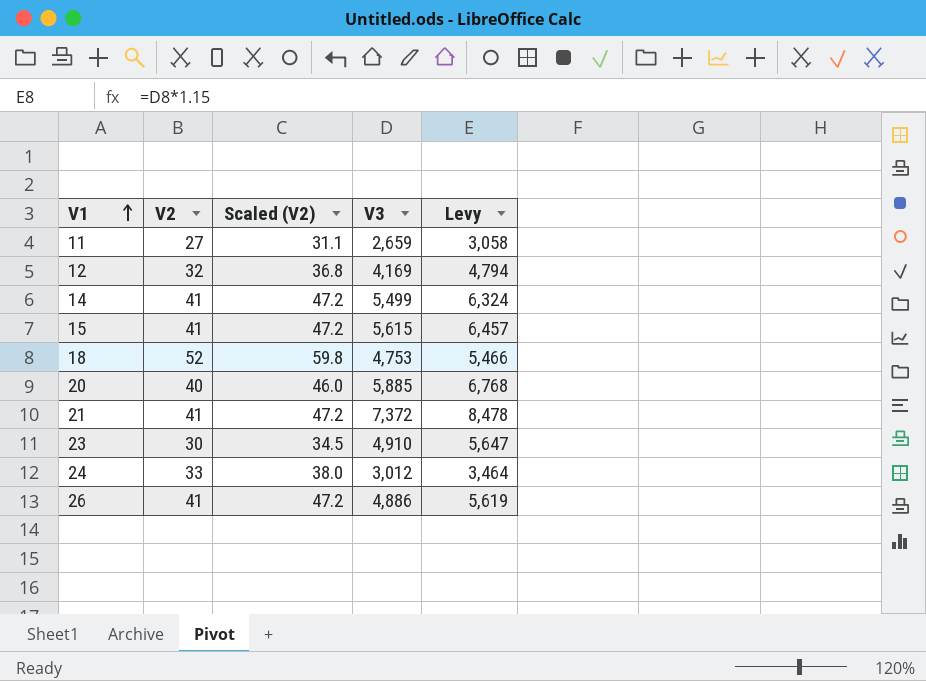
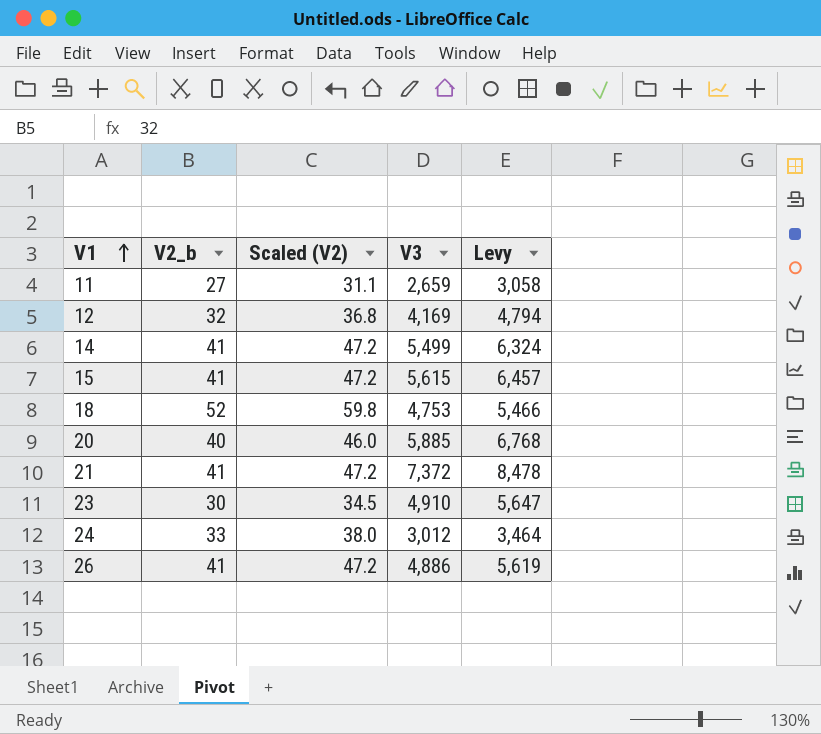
column name: V2 -> V2_b

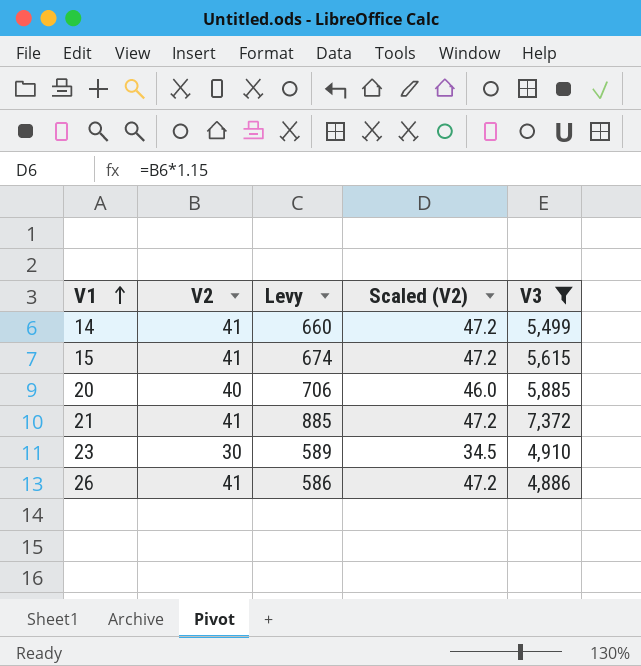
filter: none -> V3 >= 4,886
column name: V2_b -> V2
column Levy | formula: [V3] * 1.15 -> [V3] * 0.12
column Levy | position: 5 -> 3

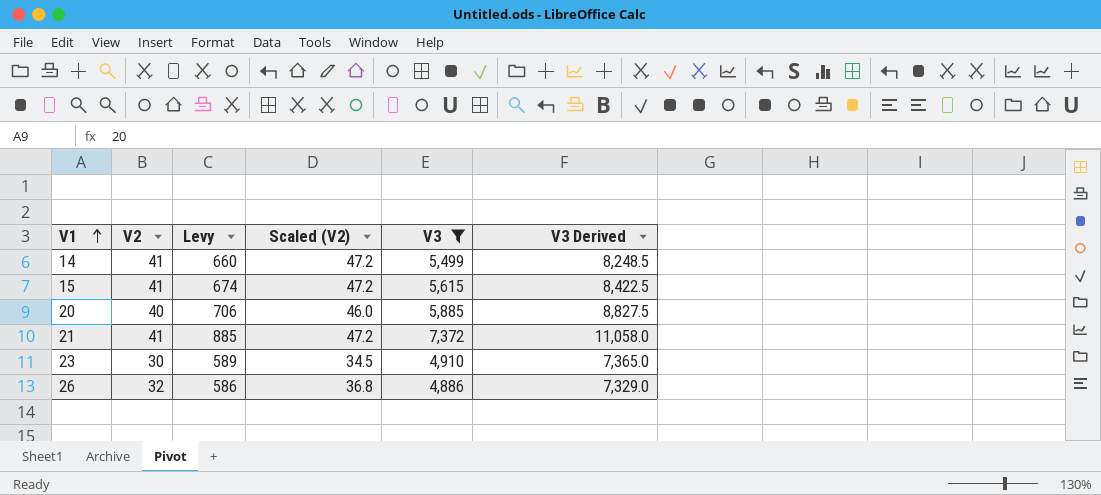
column V3 Derived | formula: none -> [V3] * 1.5
26 | V2: 41 -> 32
26 | Scaled (V2): 47.2 -> 36.8

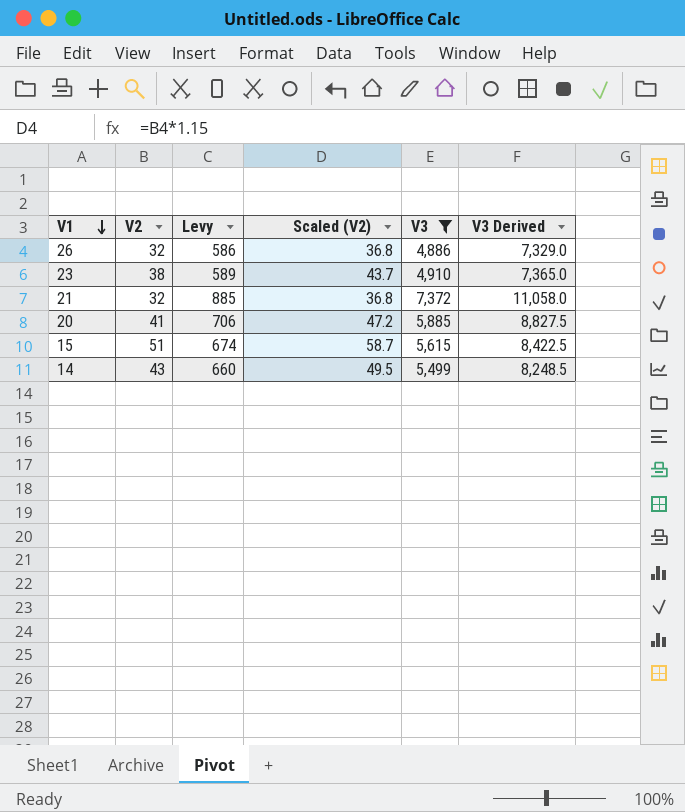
row order: V1 ascending -> V1 descending
23 | V2: 30 -> 38
23 | Scaled (V2): 34.5 -> 43.7
21 | V2: 41 -> 32
21 | Scaled (V2): 47.2 -> 36.8
20 | V2: 40 -> 41
20 | Scaled (V2): 46.0 -> 47.2
15 | V2: 41 -> 51
15 | Scaled (V2): 47.2 -> 58.7
14 | V2: 41 -> 43
14 | Scaled (V2): 47.2 -> 49.5

